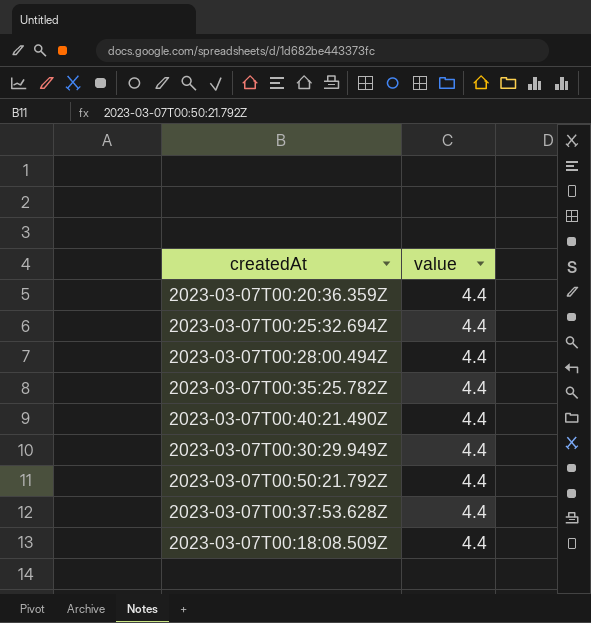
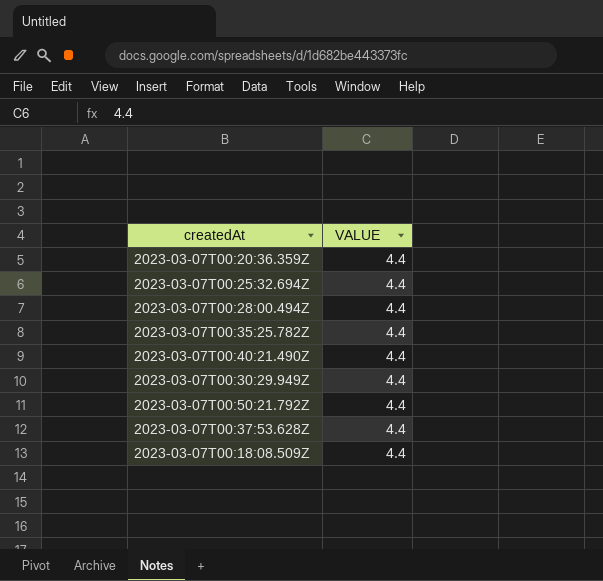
column name: value -> VALUE

